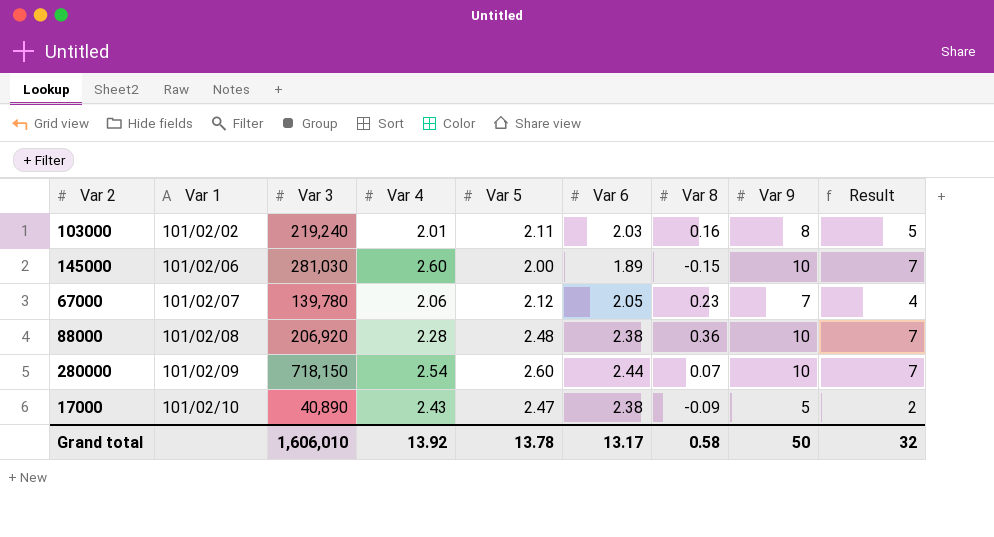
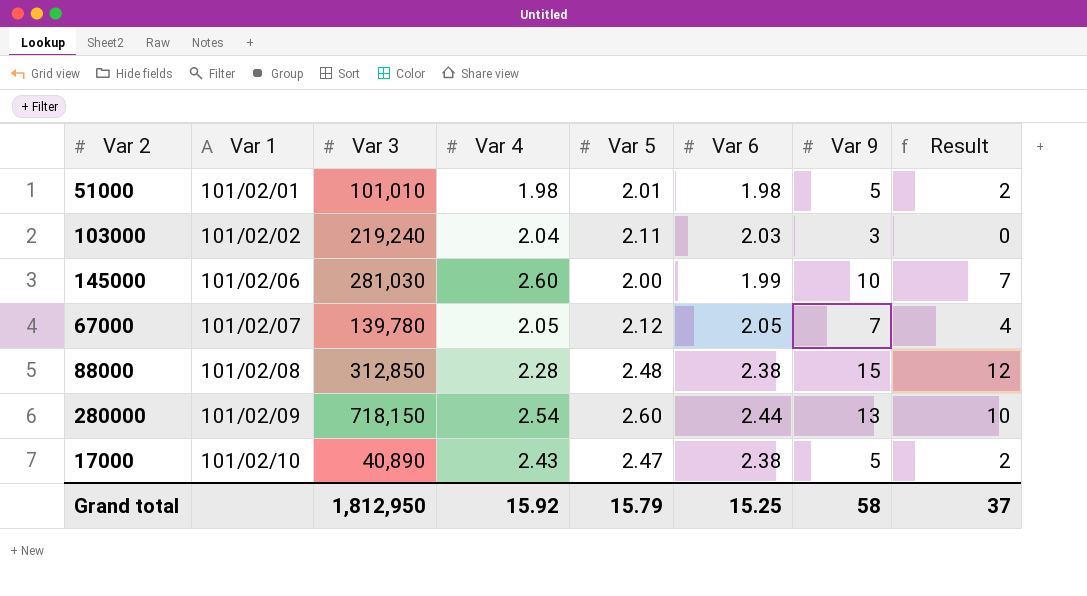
column Var 8 | position: 7 -> none
row 51000: none -> 101/02/01 | 101,010 | 1.98 | 2.01 | 1.98 | 5 | 2
103000 | Var 4: 2.01 -> 2.04
103000 | Var 9: 8 -> 3
103000 | Result: 5 -> 0
145000 | Var 6: 1.89 -> 1.99
67000 | Var 4: 2.06 -> 2.05
88000 | Var 3: 206,920 -> 312,850
88000 | Var 9: 10 -> 15
88000 | Result: 7 -> 12
280000 | Var 9: 10 -> 13
280000 | Result: 7 -> 10
Grand total | Var 3: 1,606,010 -> 1,812,950
Grand total | Var 4: 13.92 -> 15.92
Grand total | Var 5: 13.78 -> 15.79
Grand total | Var 6: 13.17 -> 15.25
Grand total | Var 9: 50 -> 58
Grand total | Result: 32 -> 37

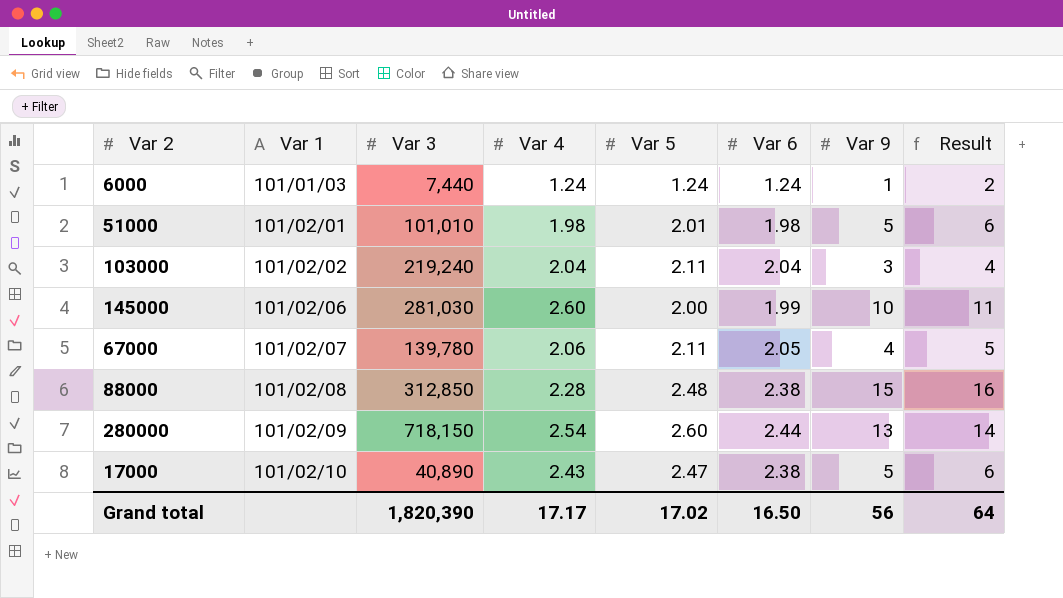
column Result | formula: [Var 9] - 3 -> [Var 9] + 1
row 6000: none -> 101/01/03 | 7,440 | 1.24 | 1.24 | 1.24 | 1 | 2
103000 | Var 6: 2.03 -> 2.04
67000 | Var 4: 2.05 -> 2.06
67000 | Var 5: 2.12 -> 2.11
67000 | Var 9: 7 -> 4
Grand total | Var 3: 1,812,950 -> 1,820,390
Grand total | Var 4: 15.92 -> 17.17
Grand total | Var 5: 15.79 -> 17.02
Grand total | Var 6: 15.25 -> 16.50
Grand total | Var 9: 58 -> 56
Grand total | Result: 37 -> 64

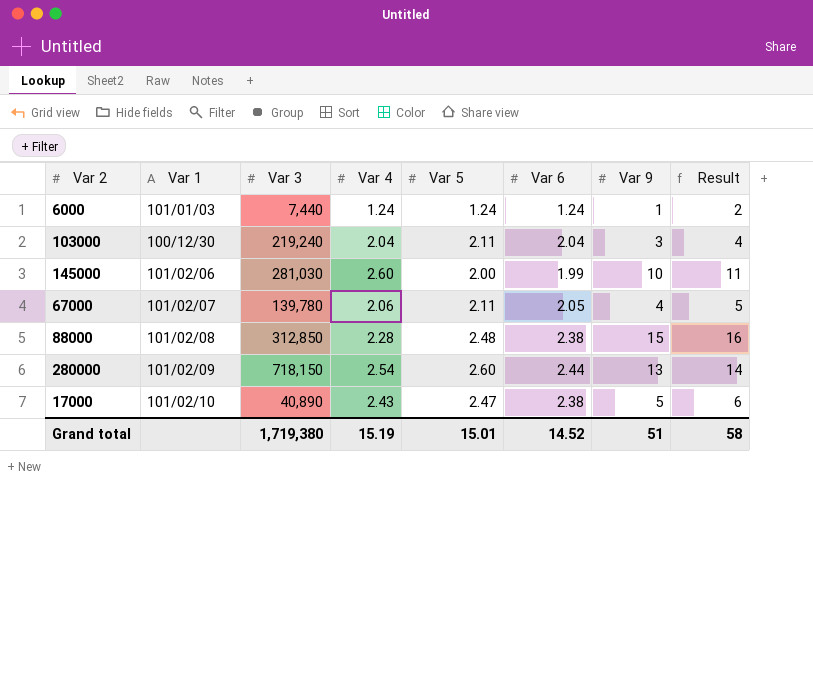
row 51000: 101/02/01 | 101,010 | 1.98 | 2.01 | 1.98 | 5 | 6 -> none
103000 | Var 1: 101/02/02 -> 100/12/30
Grand total | Var 3: 1,820,390 -> 1,719,380
Grand total | Var 4: 17.17 -> 15.19
Grand total | Var 5: 17.02 -> 15.01
Grand total | Var 6: 16.50 -> 14.52
Grand total | Var 9: 56 -> 51
Grand total | Result: 64 -> 58

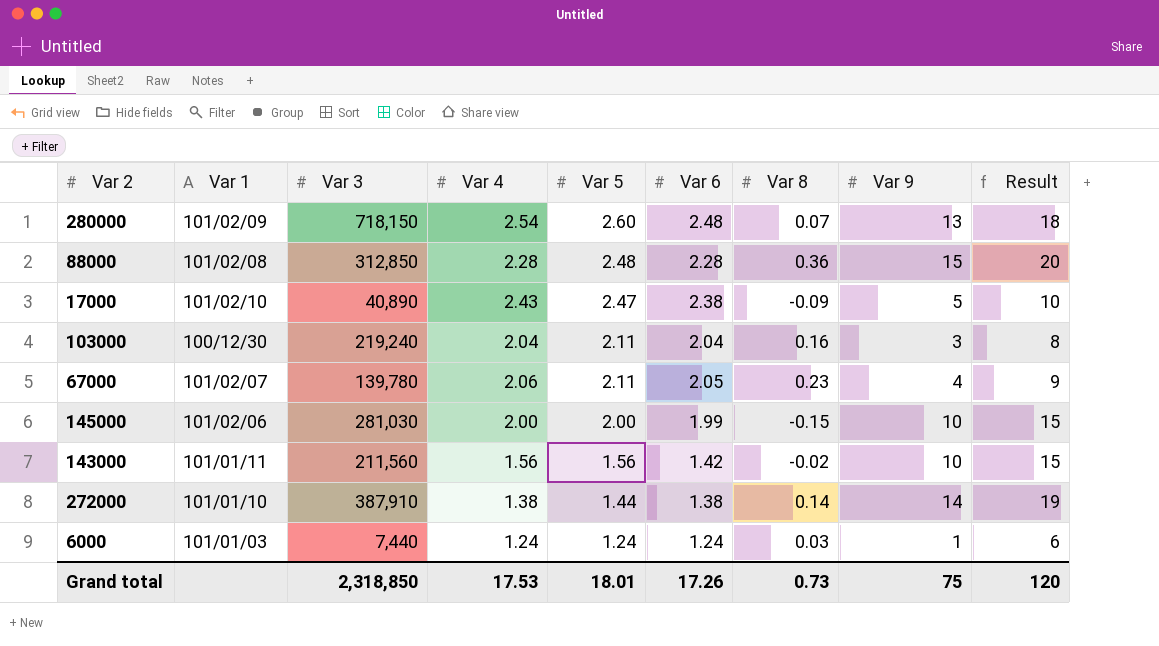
row order: none -> Var 5 descending
column Var 8 | position: none -> 7
column Result | formula: [Var 9] + 1 -> [Var 9] + 5
280000 | Var 6: 2.44 -> 2.48
88000 | Var 6: 2.38 -> 2.28
145000 | Var 4: 2.60 -> 2.00
row 143000: none -> 101/01/11 | 211,560 | 1.56 | 1.56 | 1.42 | -0.02 | 10 | 15
row 272000: none -> 101/01/10 | 387,910 | 1.38 | 1.44 | 1.38 | 0.14 | 14 | 19
Grand total | Var 3: 1,719,380 -> 2,318,850
Grand total | Var 4: 15.19 -> 17.53
Grand total | Var 5: 15.01 -> 18.01
Grand total | Var 6: 14.52 -> 17.26
Grand total | Var 9: 51 -> 75
Grand total | Result: 58 -> 120

